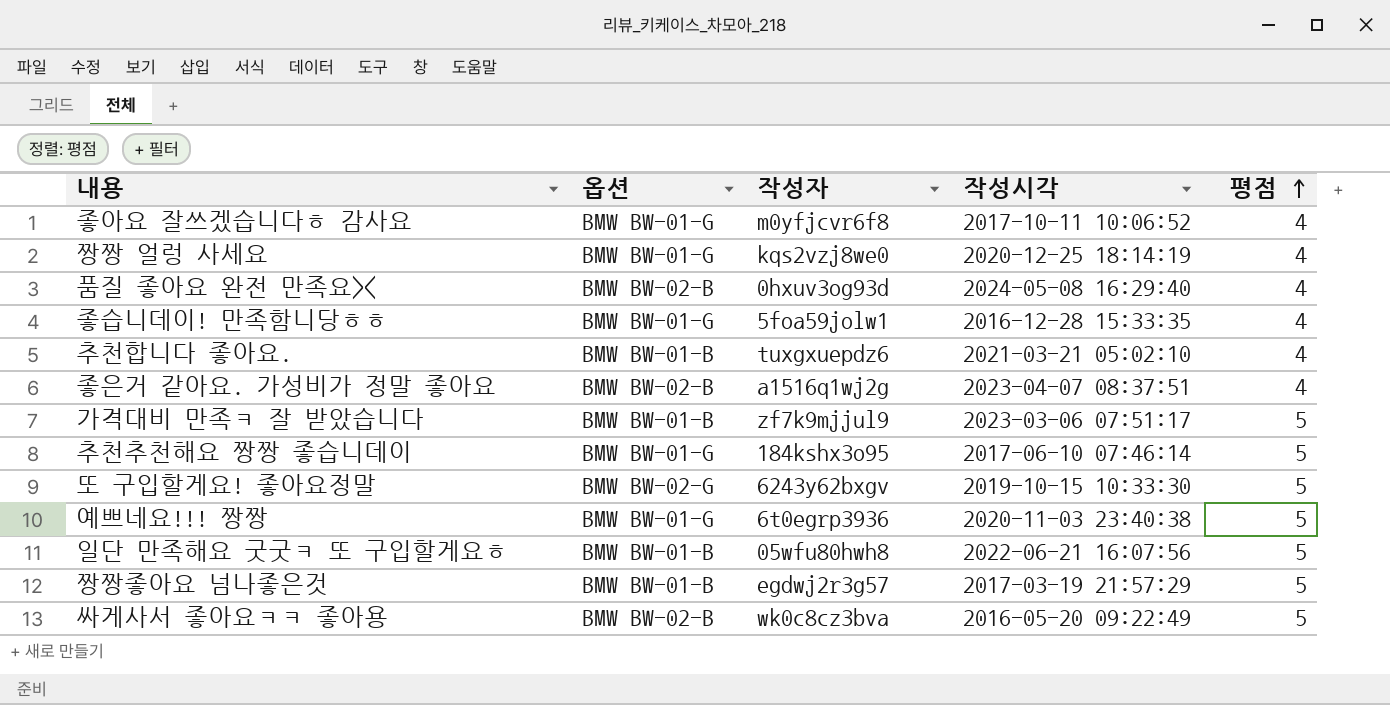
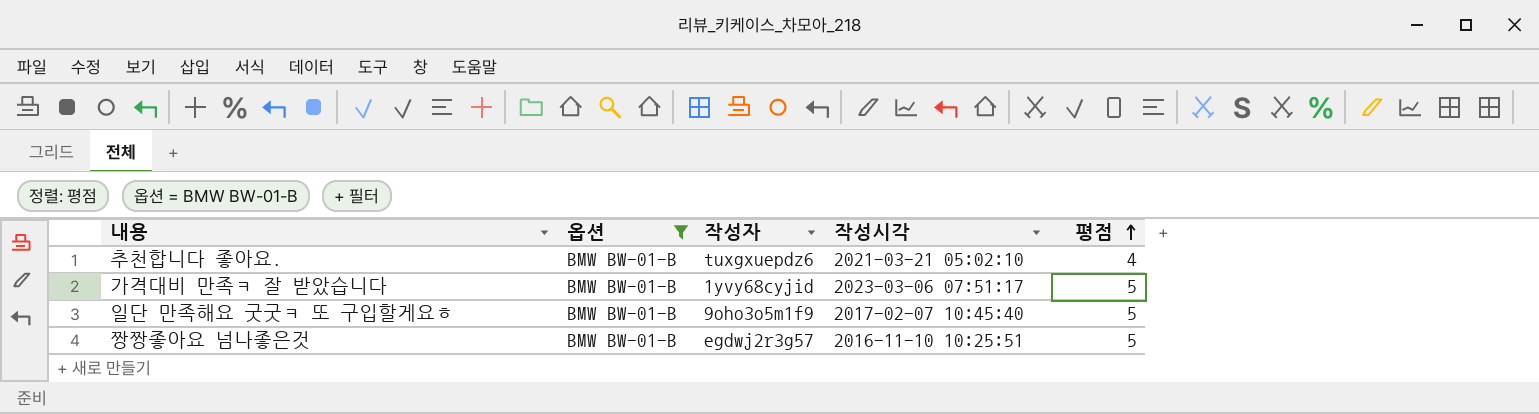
filter: none -> 옵션 = BMW BW-01-B
가격대비 만족ㅋ 잘 받았습니다 | 작성자: zf7k9mjjul9 -> 1yvy68cyjid
일단 만족해요 굿굿ㅋ 또 구입할게요ㅎ | 작성자: 05wfu80hwh8 -> 9oho3o5m1f9
일단 만족해요 굿굿ㅋ 또 구입할게요ㅎ | 작성시각: 2022-06-21 16:07:56 -> 2017-02-07 10:45:40
짱짱좋아요 넘나좋은것 | 작성시각: 2017-03-19 21:57:29 -> 2016-11-10 10:25:51

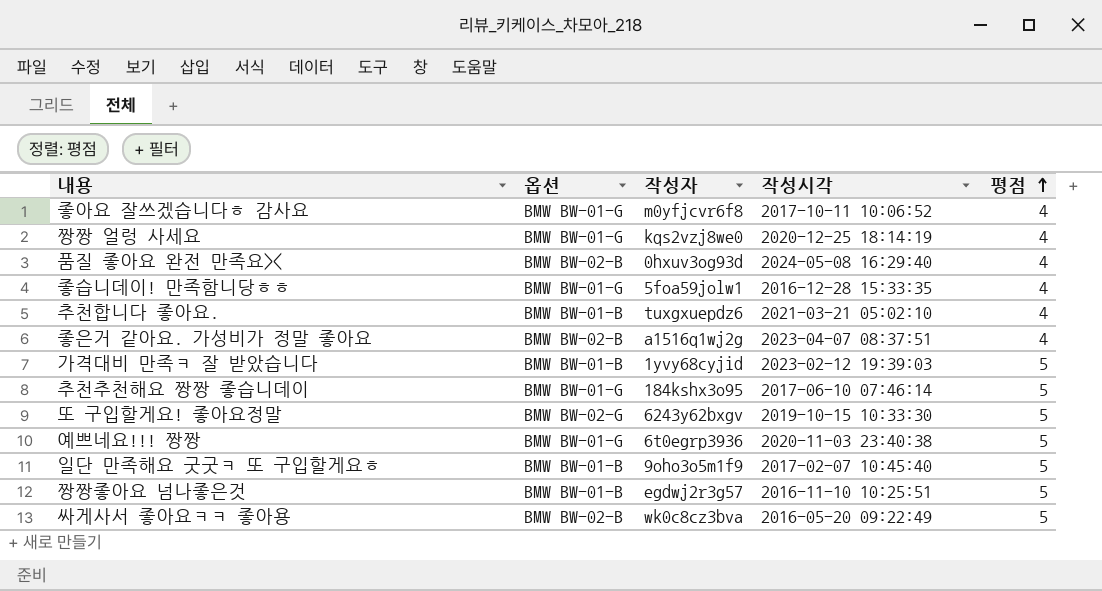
filter: 옵션 = BMW BW-01-B -> none
가격대비 만족ㅋ 잘 받았습니다 | 작성시각: 2023-03-06 07:51:17 -> 2023-02-12 19:39:03

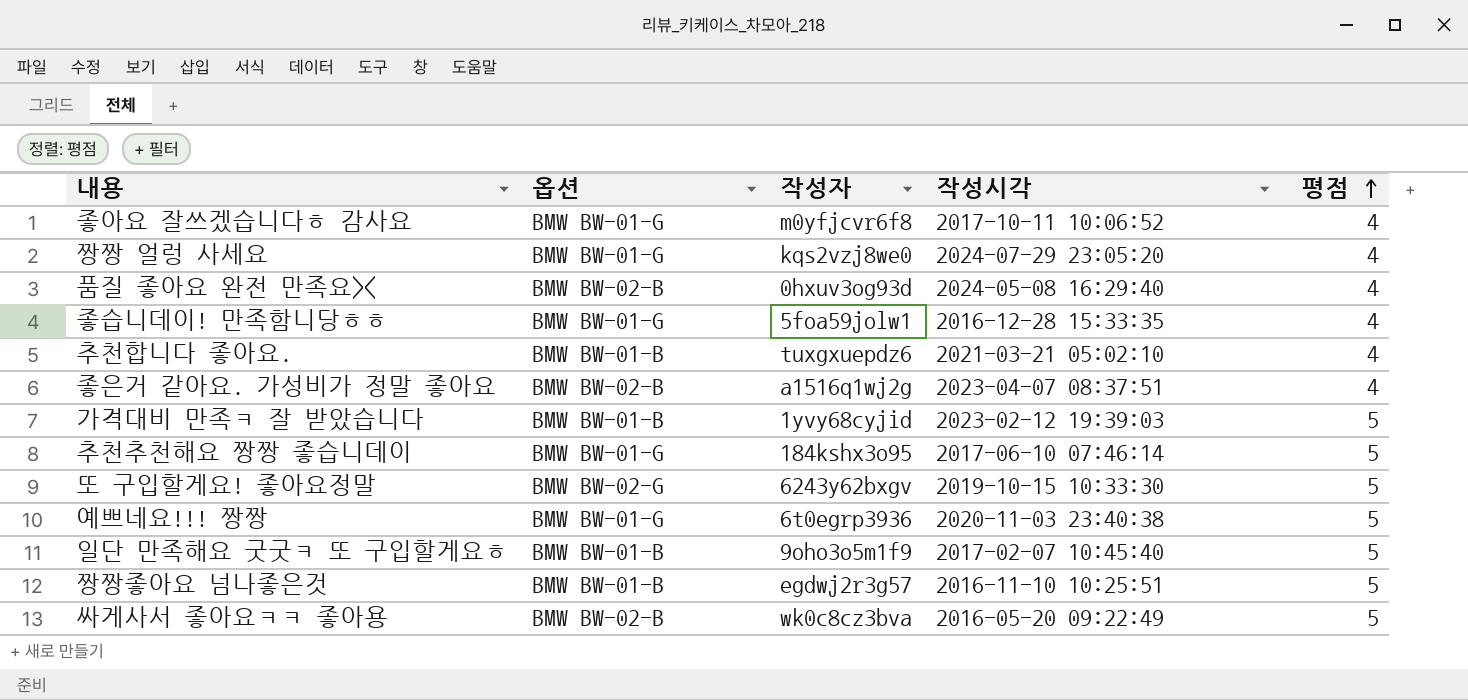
짱짱 얼렁 사세요 | 작성시각: 2020-12-25 18:14:19 -> 2024-07-29 23:05:20

